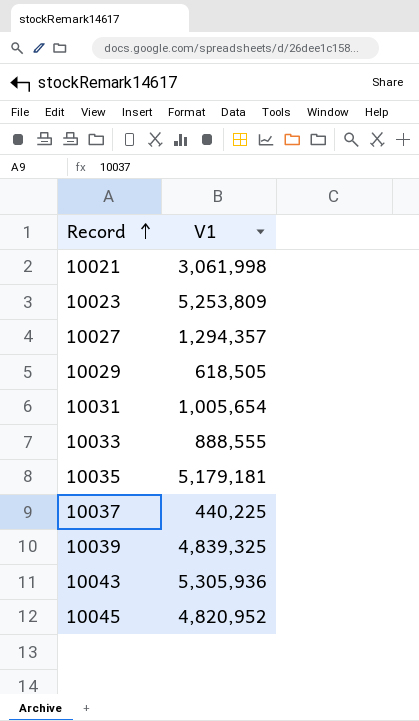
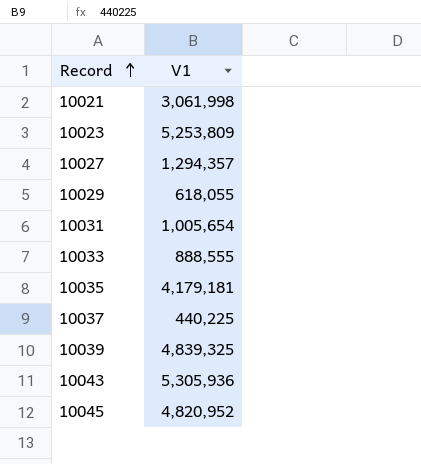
10029 | V1: 618,505 -> 618,055
10035 | V1: 5,179,181 -> 4,179,181

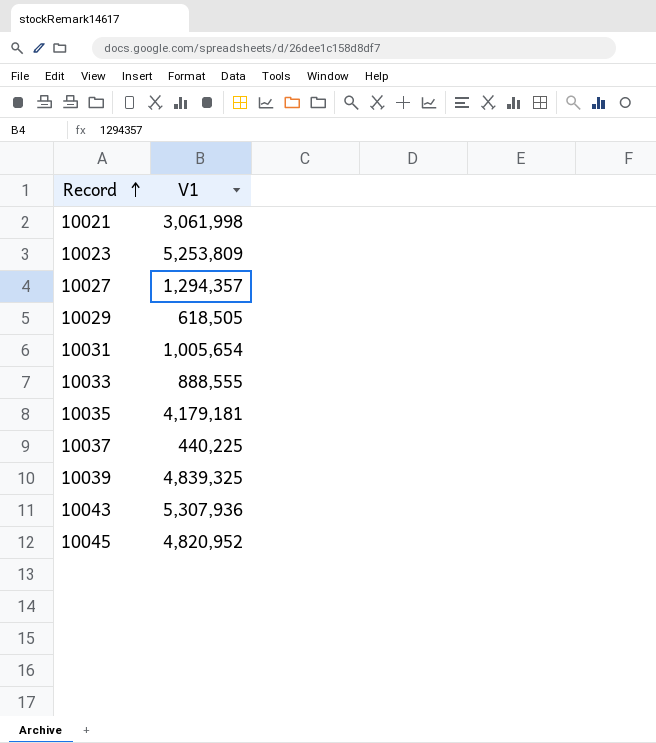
10029 | V1: 618,055 -> 618,505
10043 | V1: 5,305,936 -> 5,307,936

